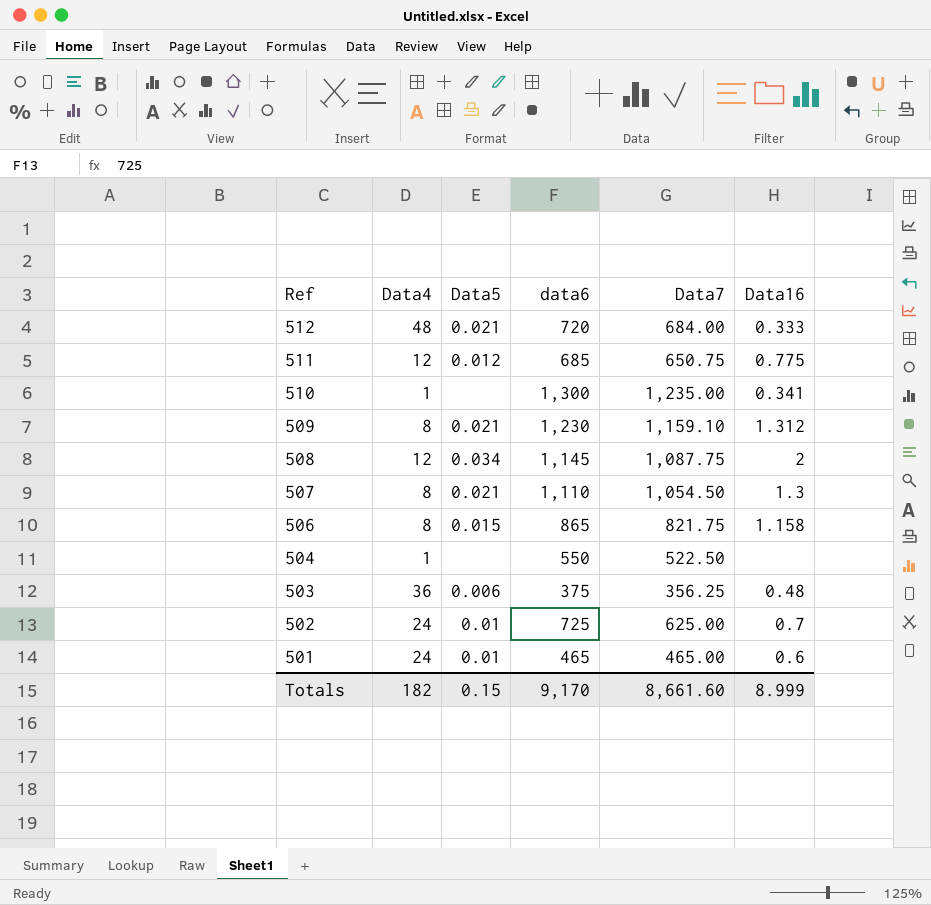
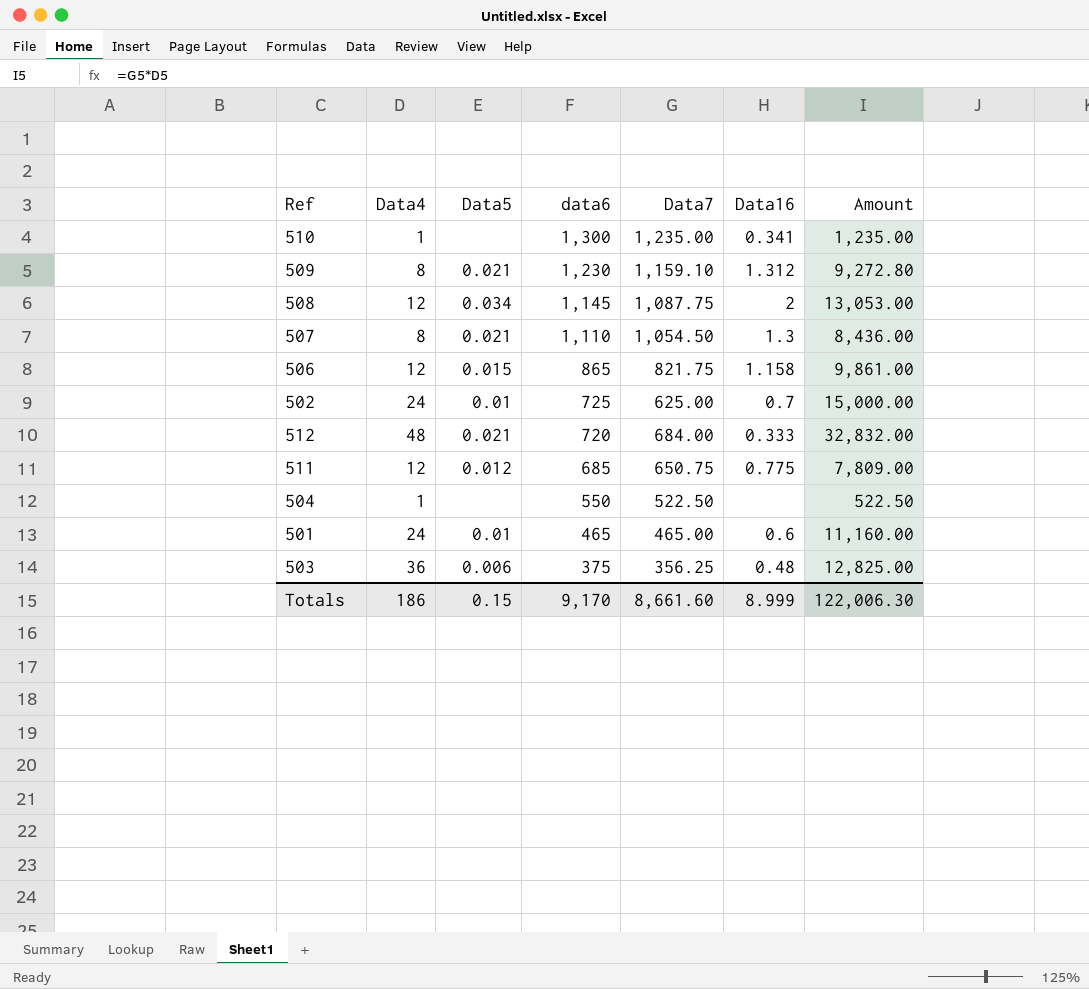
row order: Ref descending -> data6 descending
column Amount | formula: none -> [Data4] * [Data7]
506 | Data4: 8 -> 12
Totals | Data4: 182 -> 186

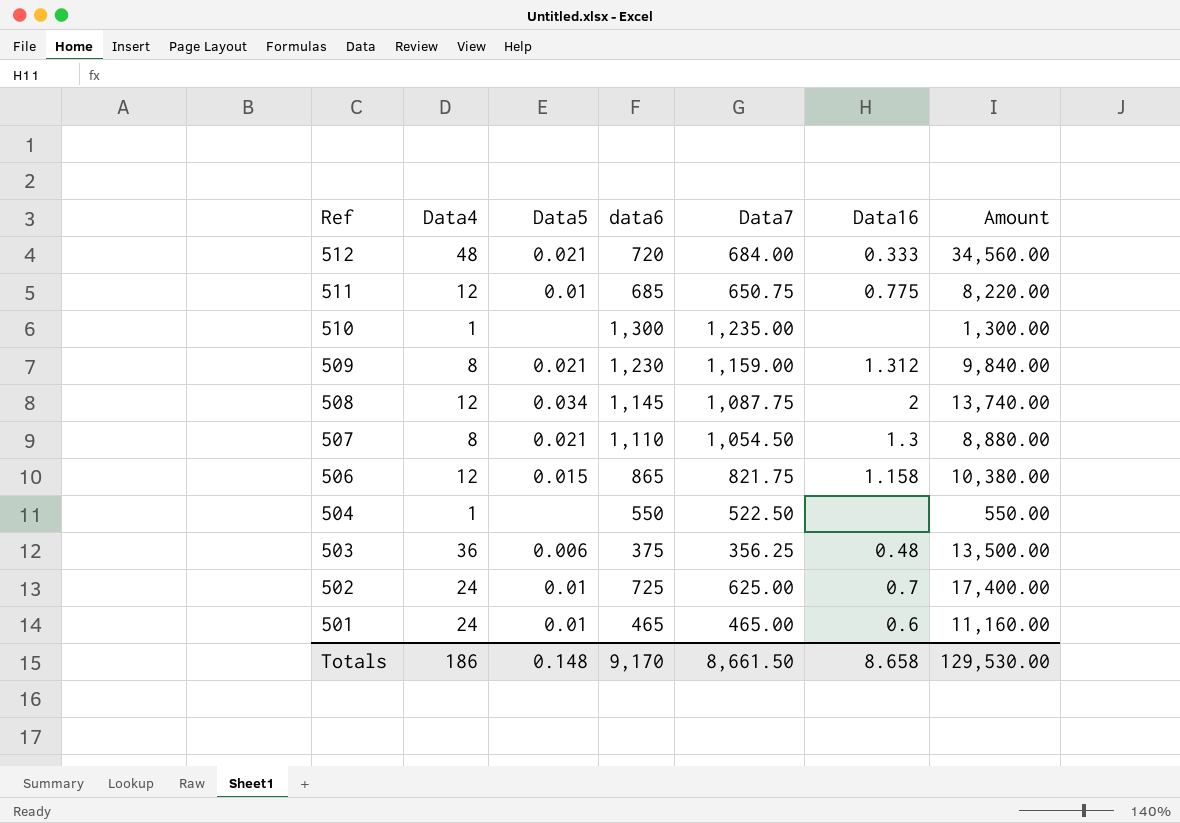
row order: data6 descending -> Ref descending
column Amount | formula: [Data4] * [Data7] -> [Data4] * [data6]
511 | Data5: 0.012 -> 0.01
510 | Data16: 0.341 -> none
509 | Data7: 1,159.10 -> 1,159.00
Totals | Data5: 0.15 -> 0.148
Totals | Data7: 8,661.60 -> 8,661.50
Totals | Data16: 8.999 -> 8.658
Totals | Amount: 122,006.30 -> 129,530.00

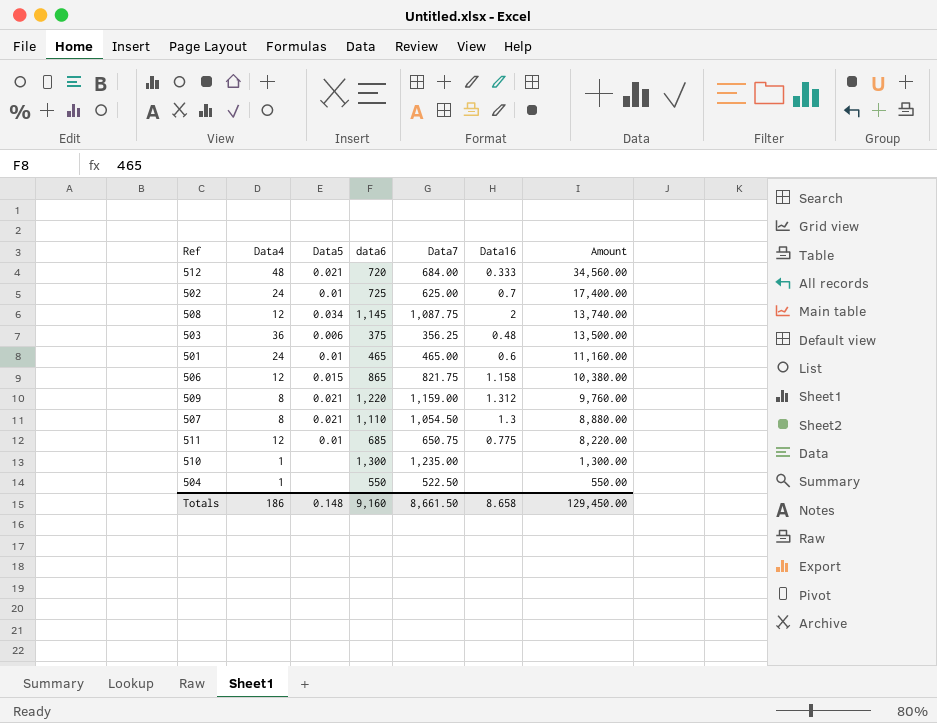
row order: Ref descending -> Amount descending
509 | data6: 1,230 -> 1,220
509 | Amount: 9,840.00 -> 9,760.00
Totals | data6: 9,170 -> 9,160
Totals | Amount: 129,530.00 -> 129,450.00

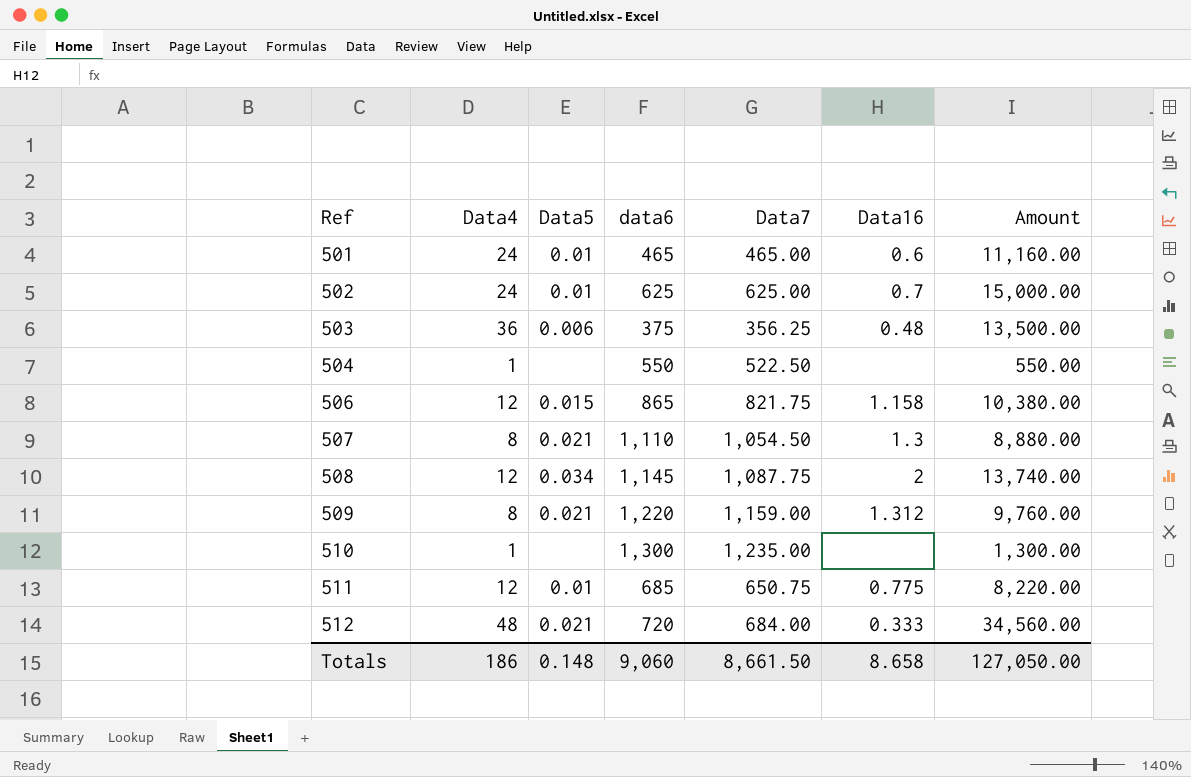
row order: Amount descending -> Ref ascending
502 | data6: 725 -> 625
502 | Amount: 17,400.00 -> 15,000.00
Totals | data6: 9,160 -> 9,060
Totals | Amount: 129,450.00 -> 127,050.00

